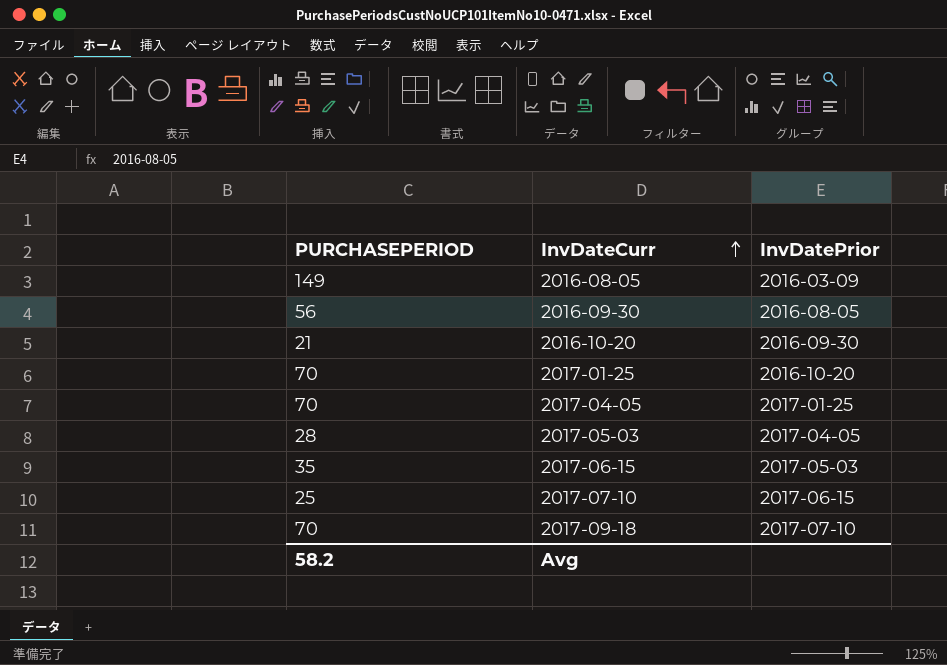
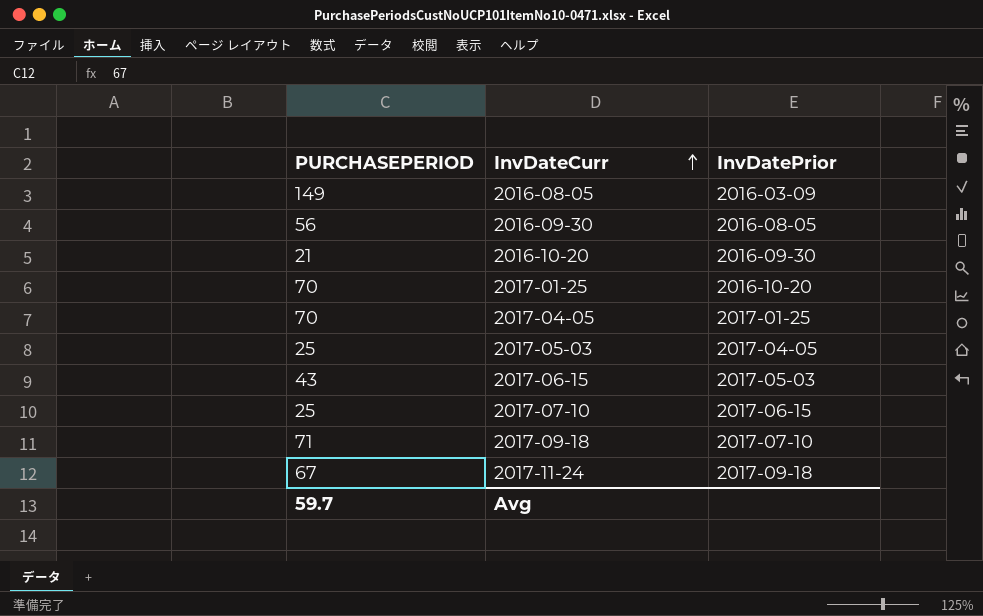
2017-05-03 | PURCHASEPERIOD: 28 -> 25
2017-06-15 | PURCHASEPERIOD: 35 -> 43
2017-09-18 | PURCHASEPERIOD: 70 -> 71
row 2017-11-24: none -> 67 | 2017-09-18
Avg | PURCHASEPERIOD: 58.2 -> 59.7

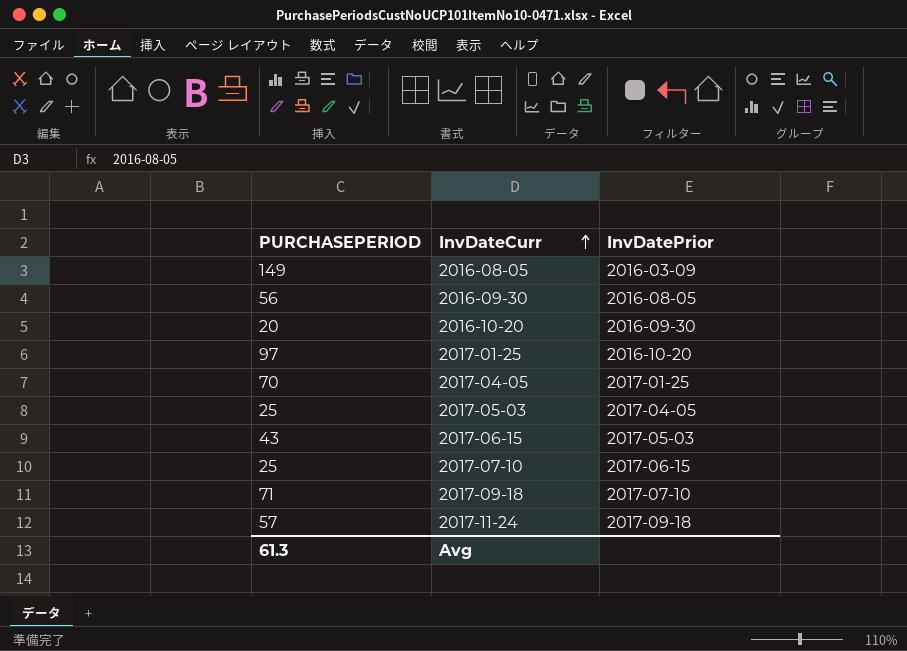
2016-10-20 | PURCHASEPERIOD: 21 -> 20
2017-01-25 | PURCHASEPERIOD: 70 -> 97
2017-11-24 | PURCHASEPERIOD: 67 -> 57
Avg | PURCHASEPERIOD: 59.7 -> 61.3

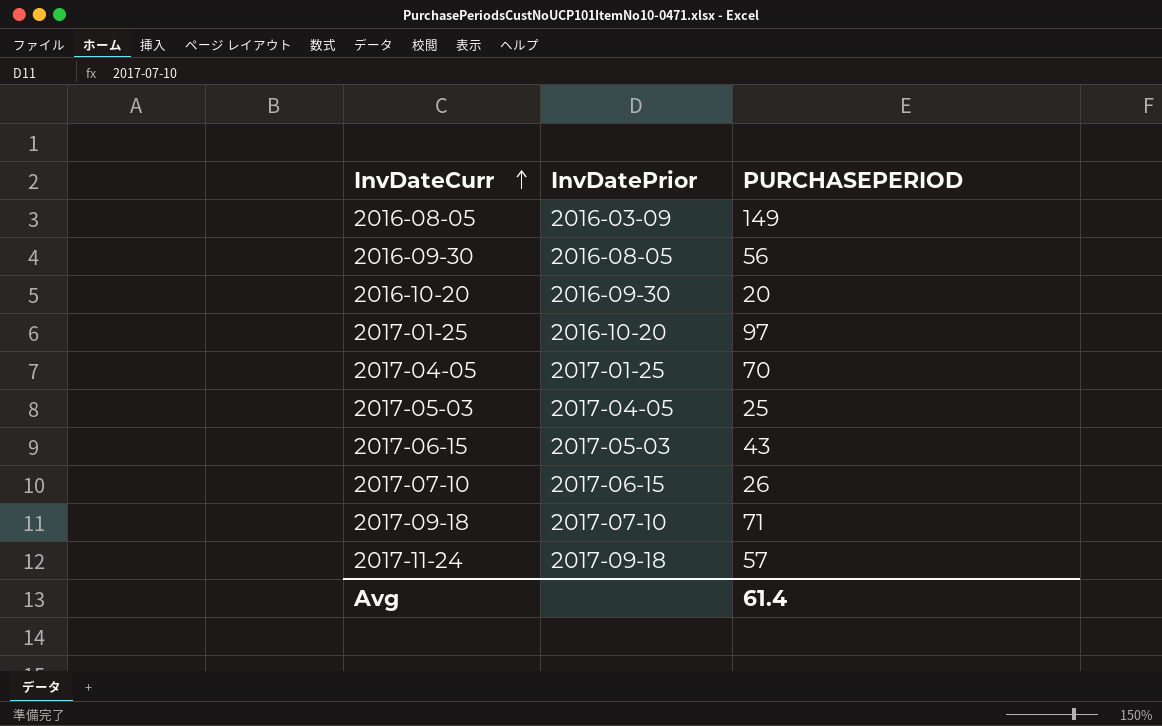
column PURCHASEPERIOD | position: 1 -> 3
2017-07-10 | PURCHASEPERIOD: 25 -> 26
Avg | PURCHASEPERIOD: 61.3 -> 61.4

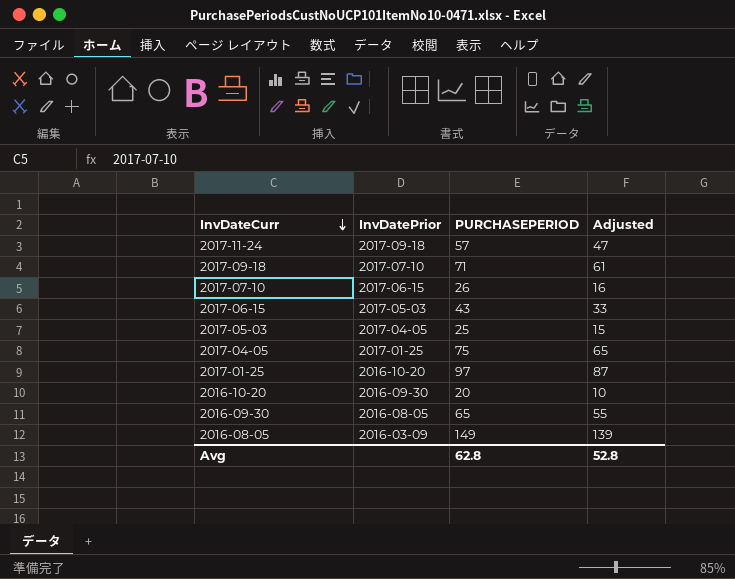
row order: InvDateCurr ascending -> InvDateCurr descending
column Adjusted | formula: none -> [PURCHASEPERIOD] - 10
2017-04-05 | PURCHASEPERIOD: 70 -> 75
2016-09-30 | PURCHASEPERIOD: 56 -> 65
Avg | PURCHASEPERIOD: 61.4 -> 62.8

